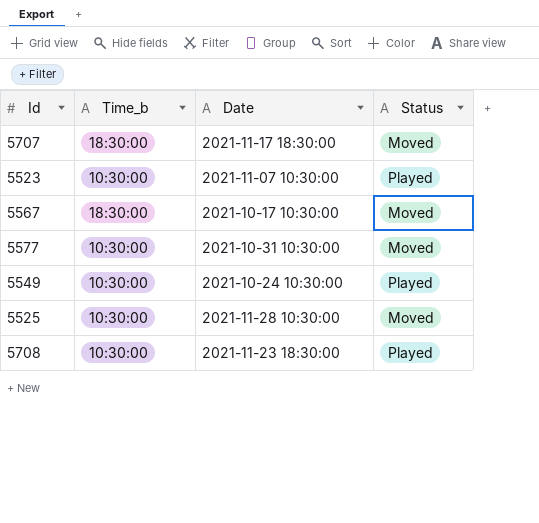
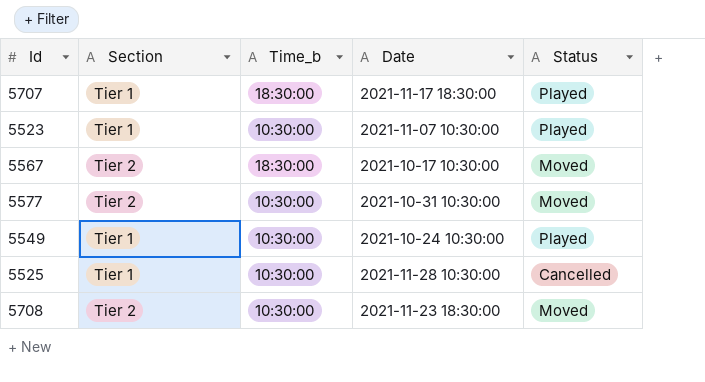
column Section | position: none -> 2
5707 | Status: Moved -> Played
5525 | Status: Moved -> Cancelled
5708 | Status: Played -> Moved

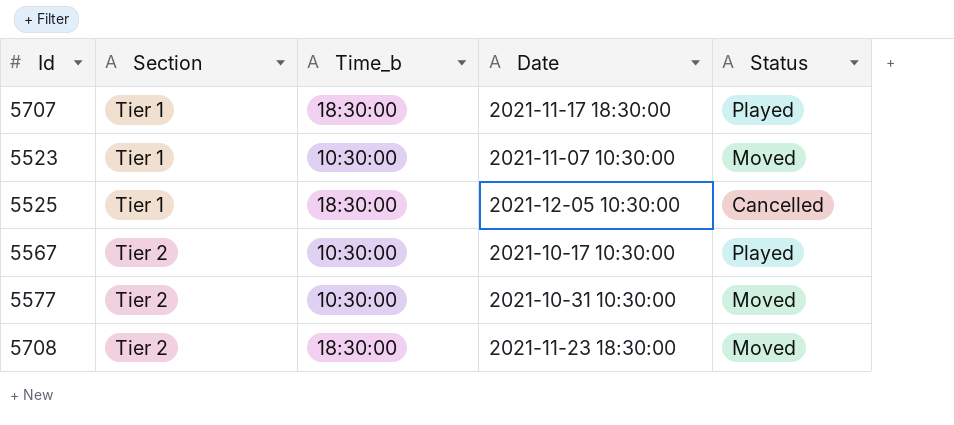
row order: none -> Section ascending
row 5549: Tier 1 | 10:30:00 | 2021-10-24 10:30:00 | Played -> none
5523 | Status: Played -> Moved
5525 | Time_b: 10:30:00 -> 18:30:00
5525 | Date: 2021-11-28 10:30:00 -> 2021-12-05 10:30:00
5567 | Time_b: 18:30:00 -> 10:30:00
5567 | Status: Moved -> Played
5708 | Time_b: 10:30:00 -> 18:30:00

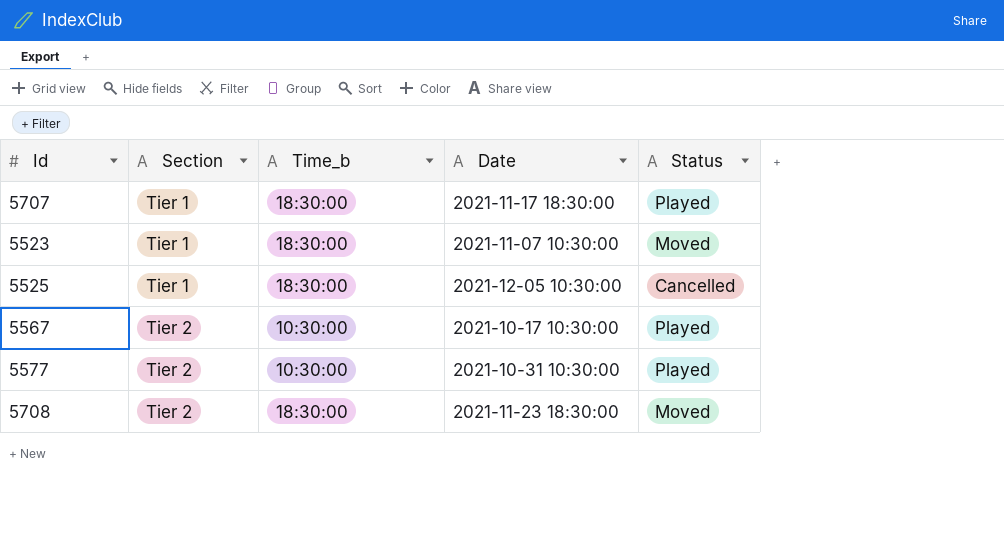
5523 | Time_b: 10:30:00 -> 18:30:00
5577 | Status: Moved -> Played

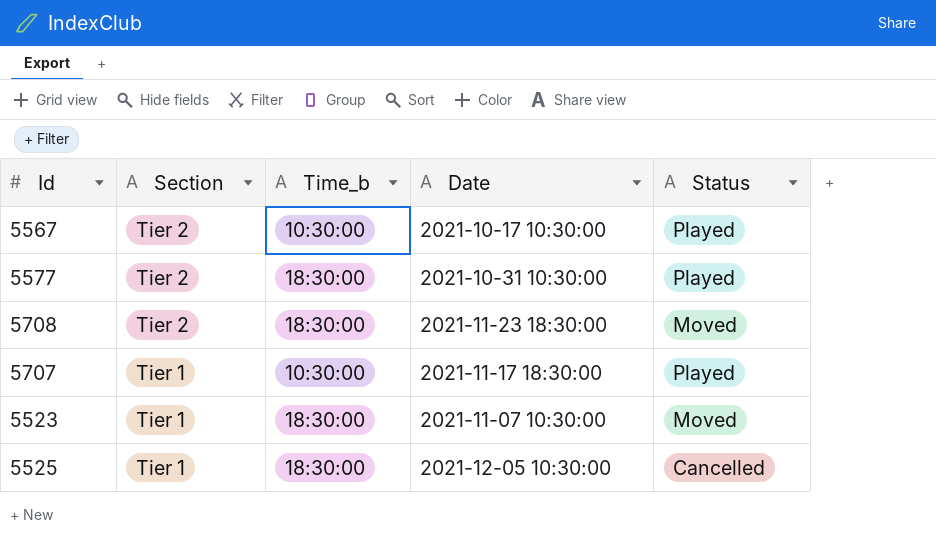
row order: Section ascending -> Section descending
5577 | Time_b: 10:30:00 -> 18:30:00
5707 | Time_b: 18:30:00 -> 10:30:00

